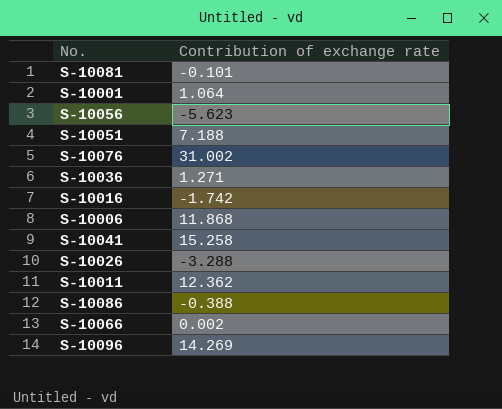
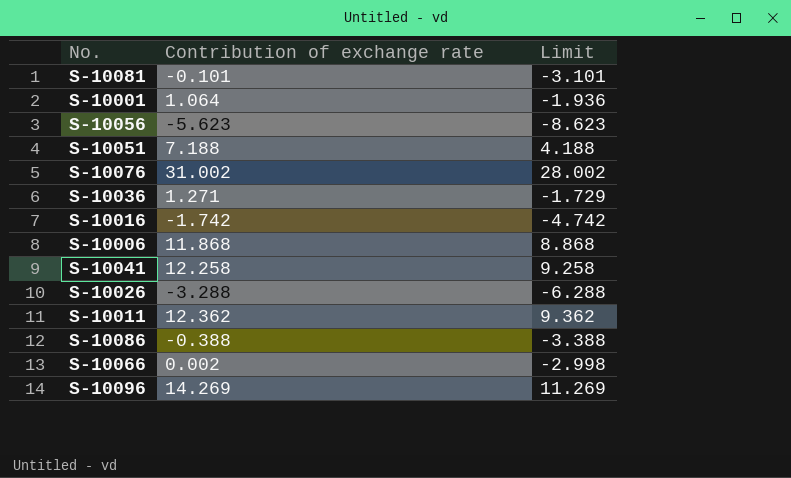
column Limit | formula: none -> [Contribution of exchange rate] - 3
S-10041 | Contribution of exchange rate: 15.258 -> 12.258

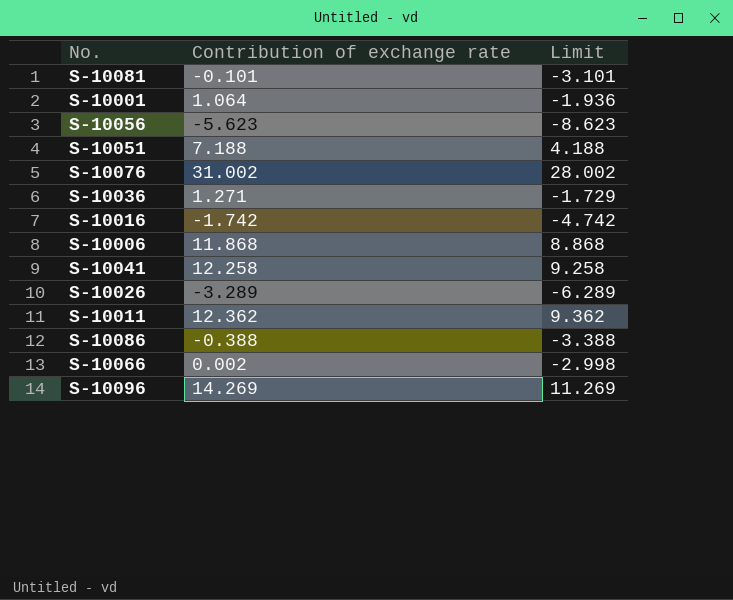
S-10026 | Contribution of exchange rate: -3.288 -> -3.289
S-10026 | Limit: -6.288 -> -6.289

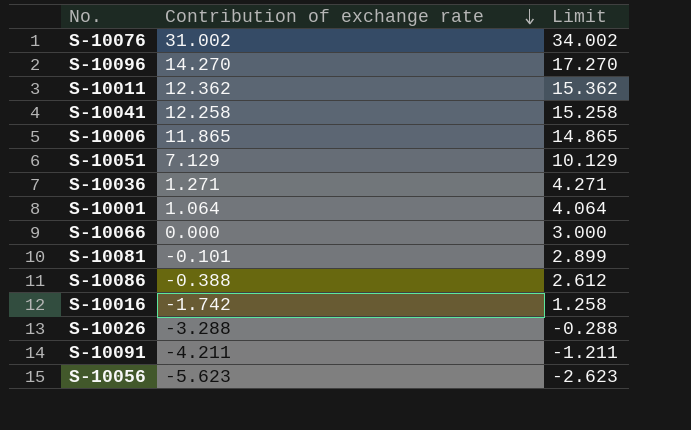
row order: none -> Contribution of exchange rate descending
column Limit | formula: [Contribution of exchange rate] - 3 -> [Contribution of exchange rate] + 3
S-10096 | Contribution of exchange rate: 14.269 -> 14.270
S-10006 | Contribution of exchange rate: 11.868 -> 11.865
S-10051 | Contribution of exchange rate: 7.188 -> 7.129
S-10066 | Contribution of exchange rate: 0.002 -> 0.000
S-10026 | Contribution of exchange rate: -3.289 -> -3.288
row S-10091: none -> -4.211 | -1.211

